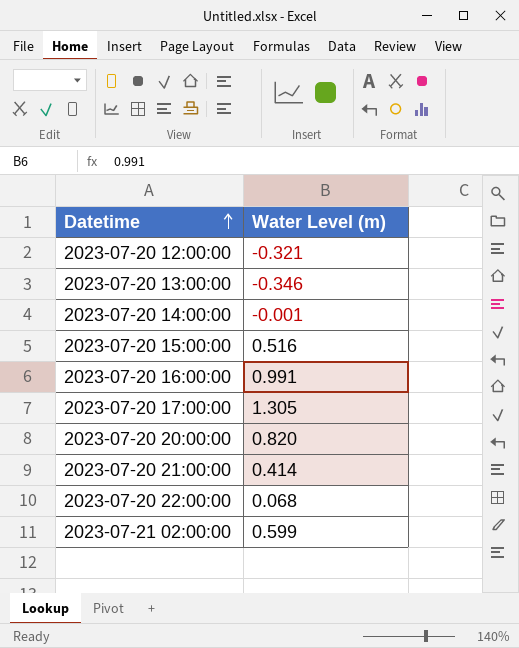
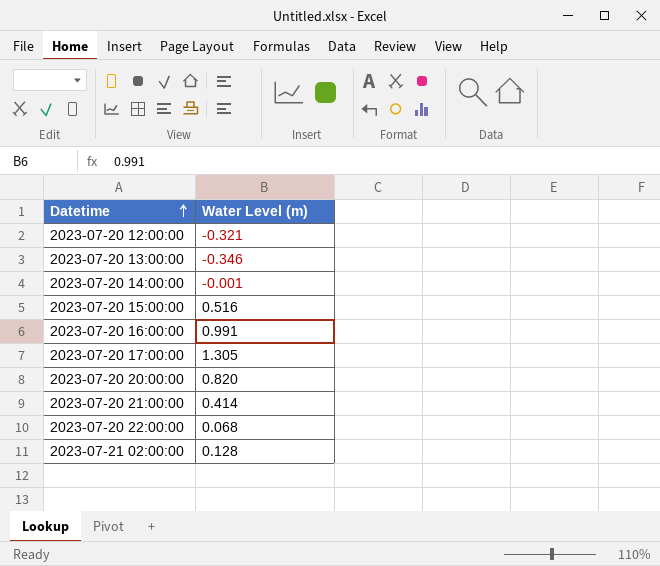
2023-07-21 02:00:00 | Water Level (m): 0.599 -> 0.128

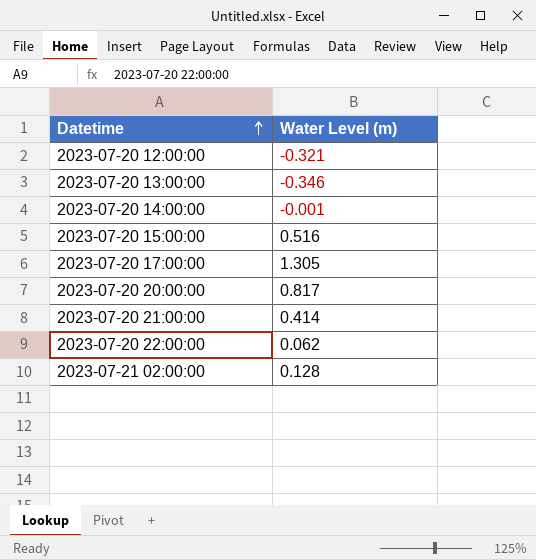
row 2023-07-20 16:00:00: 0.991 -> none
2023-07-20 20:00:00 | Water Level (m): 0.820 -> 0.817
2023-07-20 22:00:00 | Water Level (m): 0.068 -> 0.062

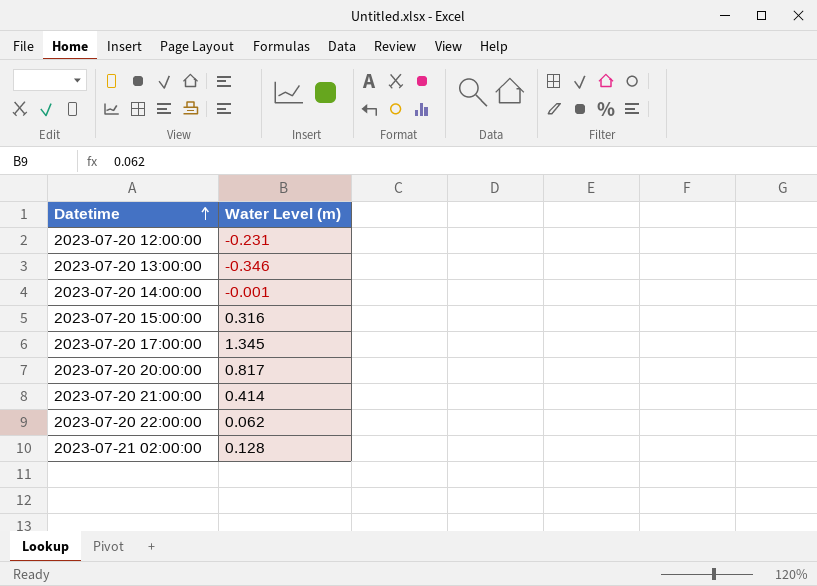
2023-07-20 12:00:00 | Water Level (m): -0.321 -> -0.231
2023-07-20 15:00:00 | Water Level (m): 0.516 -> 0.316
2023-07-20 17:00:00 | Water Level (m): 1.305 -> 1.345

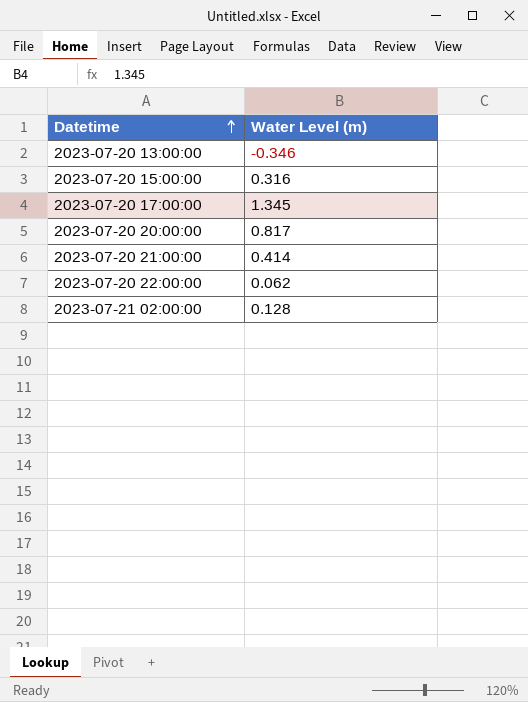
row 2023-07-20 12:00:00: -0.231 -> none
row 2023-07-20 14:00:00: -0.001 -> none

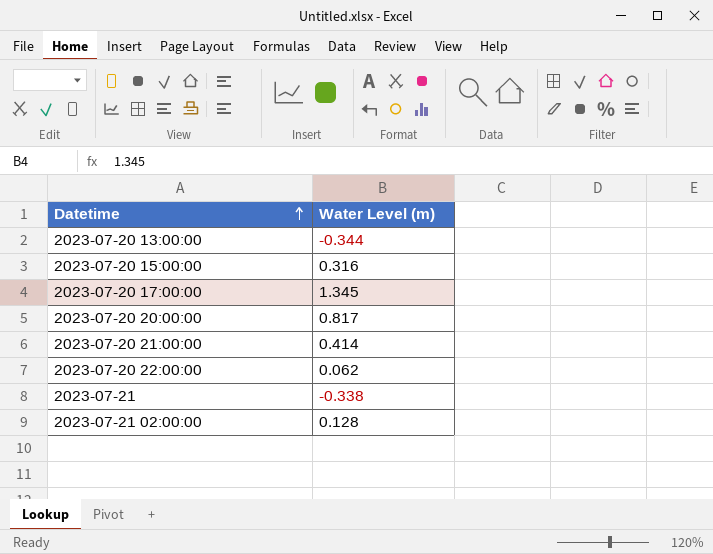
2023-07-20 13:00:00 | Water Level (m): -0.346 -> -0.344
row 2023-07-21: none -> -0.338

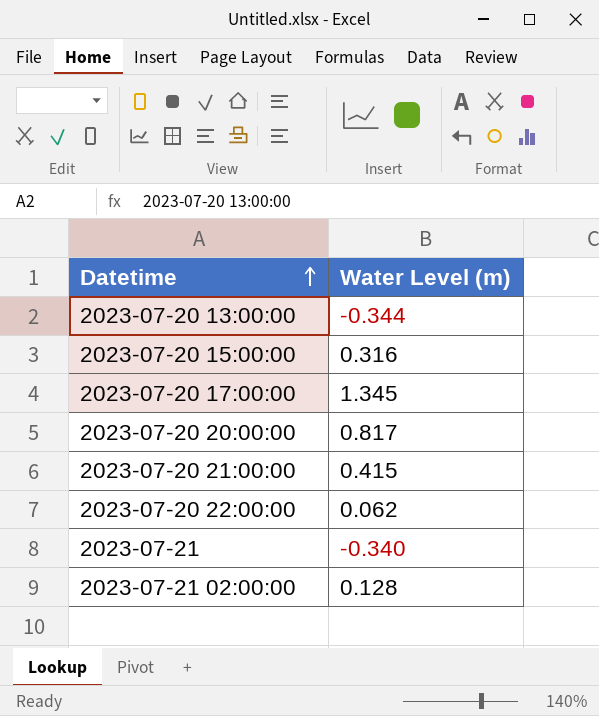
2023-07-20 21:00:00 | Water Level (m): 0.414 -> 0.415
2023-07-21 | Water Level (m): -0.338 -> -0.340

